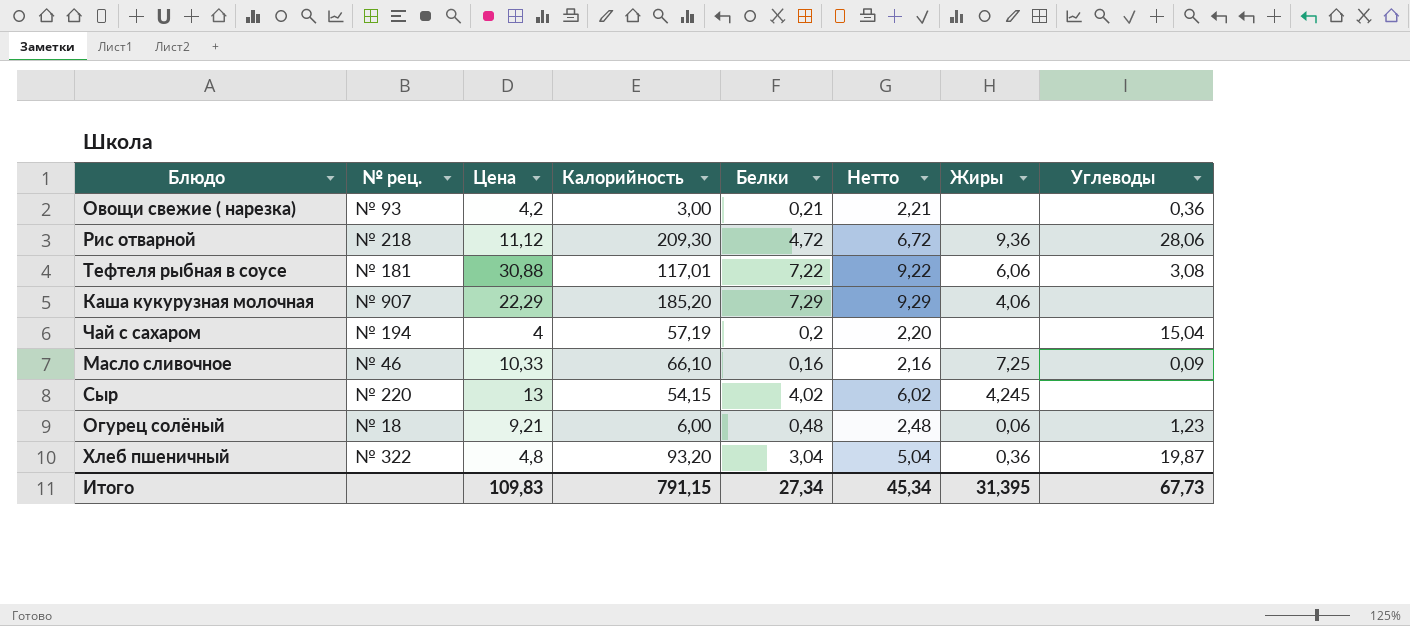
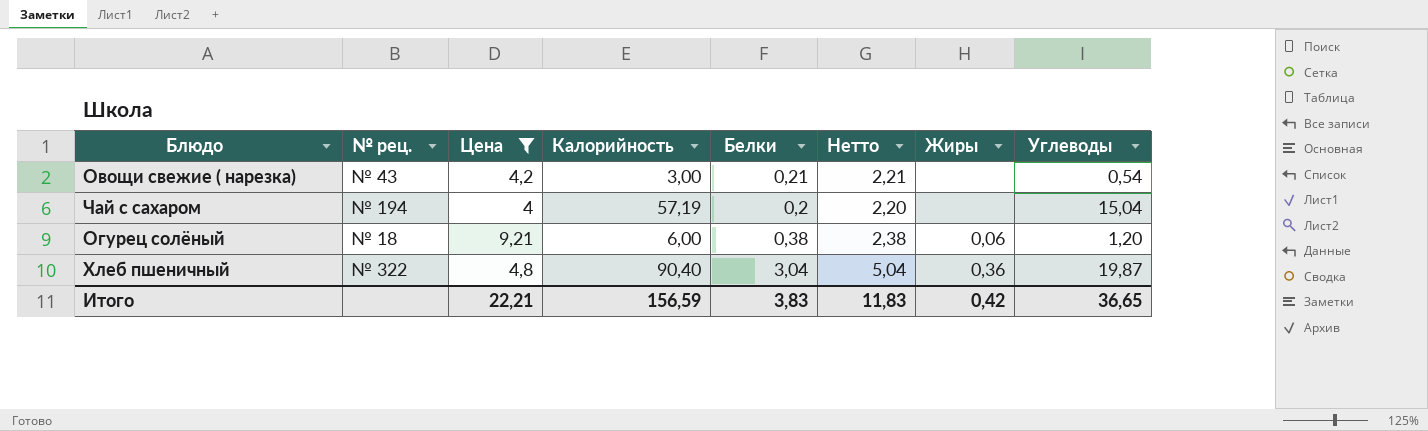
filter: none -> Цена <= 9,21
Овощи свежие ( нарезка) | № рец.: № 93 -> № 43
Овощи свежие ( нарезка) | Углеводы: 0,36 -> 0,54
Огурец солёный | Белки: 0,48 -> 0,38
Огурец солёный | Нетто: 2,48 -> 2,38
Огурец солёный | Углеводы: 1,23 -> 1,20
Хлеб пшеничный | Калорийность: 93,20 -> 90,40
Итого | Цена: 109,83 -> 22,21
Итого | Калорийность: 791,15 -> 156,59
Итого | Белки: 27,34 -> 3,83
Итого | Нетто: 45,34 -> 11,83
Итого | Жиры: 31,395 -> 0,42
Итого | Углеводы: 67,73 -> 36,65

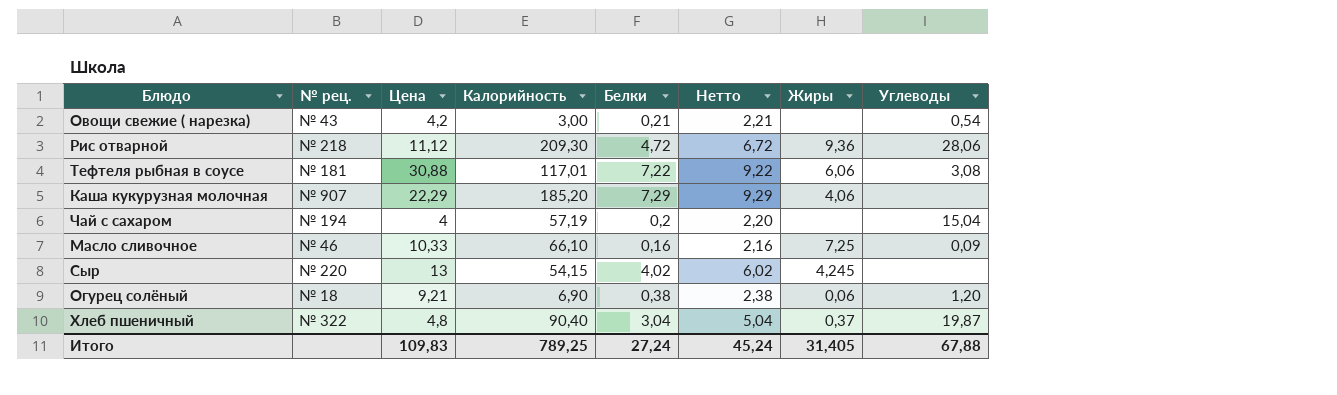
filter: Цена <= 9,21 -> none
Огурец солёный | Калорийность: 6,00 -> 6,90
Хлеб пшеничный | Жиры: 0,36 -> 0,37
Итого | Цена: 22,21 -> 109,83
Итого | Калорийность: 156,59 -> 789,25
Итого | Белки: 3,83 -> 27,24
Итого | Нетто: 11,83 -> 45,24
Итого | Жиры: 0,42 -> 31,405
Итого | Углеводы: 36,65 -> 67,88

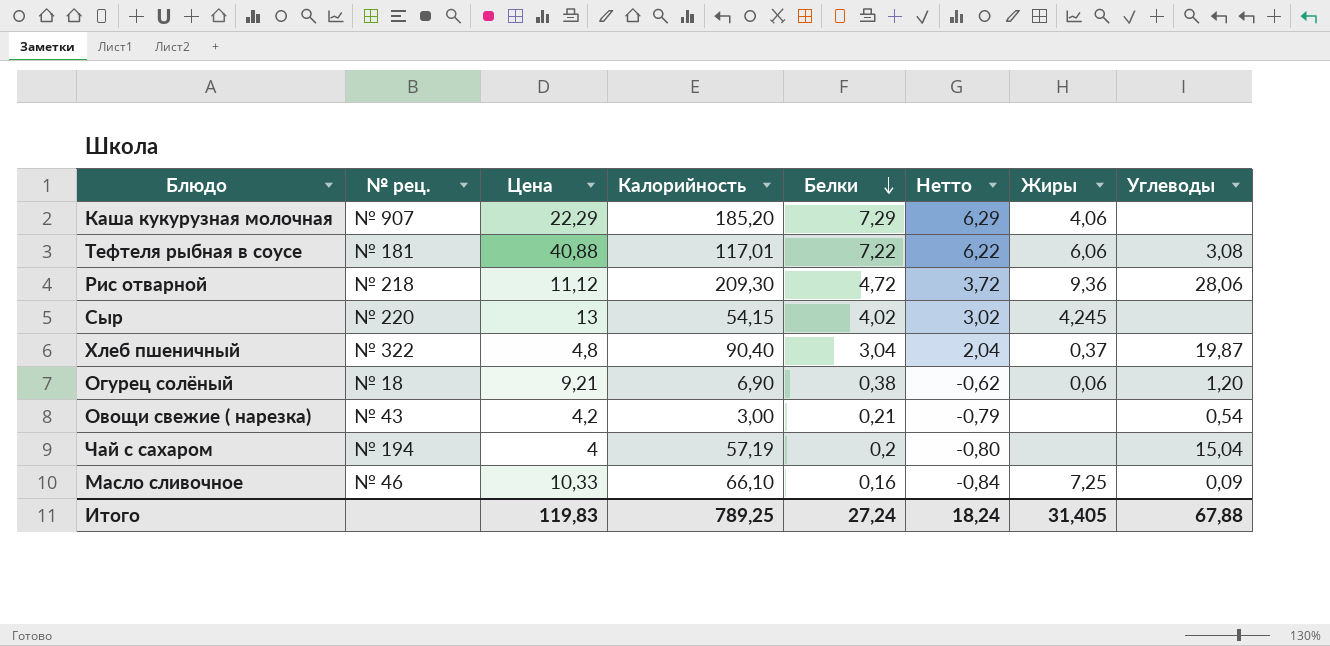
row order: none -> Белки descending
column Нетто | formula: [Белки] + 2 -> [Белки] - 1
Тефтеля рыбная в соусе | Цена: 30,88 -> 40,88
Итого | Цена: 109,83 -> 119,83
Итого | Нетто: 45,24 -> 18,24

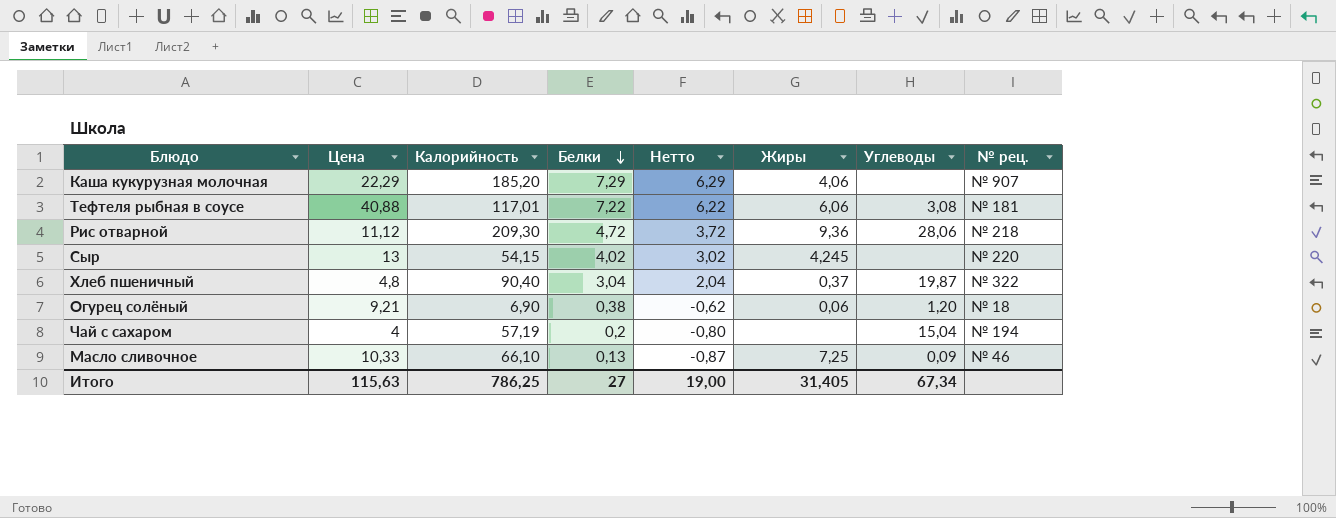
column № рец. | position: 2 -> 8
row Овощи свежие ( нарезка): № 43 | 4,2 | 3,00 | 0,21 | -0,79 | none | 0,54 -> none
Масло сливочное | Белки: 0,16 -> 0,13
Масло сливочное | Нетто: -0,84 -> -0,87
Итого | Цена: 119,83 -> 115,63
Итого | Калорийность: 789,25 -> 786,25
Итого | Белки: 27,24 -> 27
Итого | Нетто: 18,24 -> 19,00
Итого | Углеводы: 67,88 -> 67,34

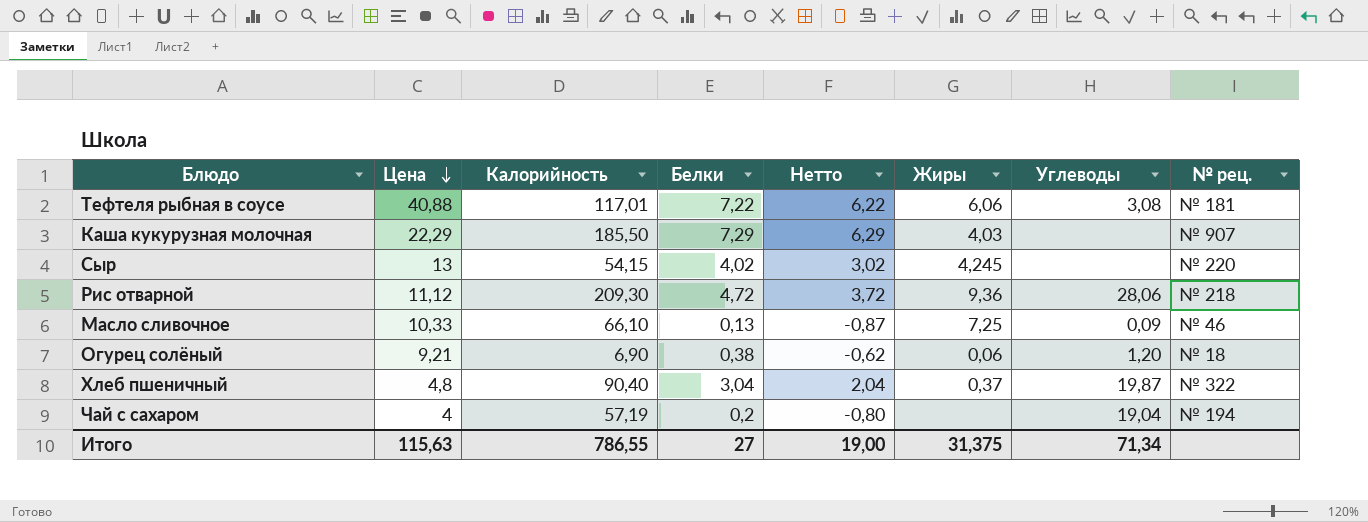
row order: Белки descending -> Цена descending
Каша кукурузная молочная | Калорийность: 185,20 -> 185,50
Каша кукурузная молочная | Жиры: 4,06 -> 4,03
Чай с сахаром | Углеводы: 15,04 -> 19,04
Итого | Калорийность: 786,25 -> 786,55
Итого | Жиры: 31,405 -> 31,375
Итого | Углеводы: 67,34 -> 71,34

